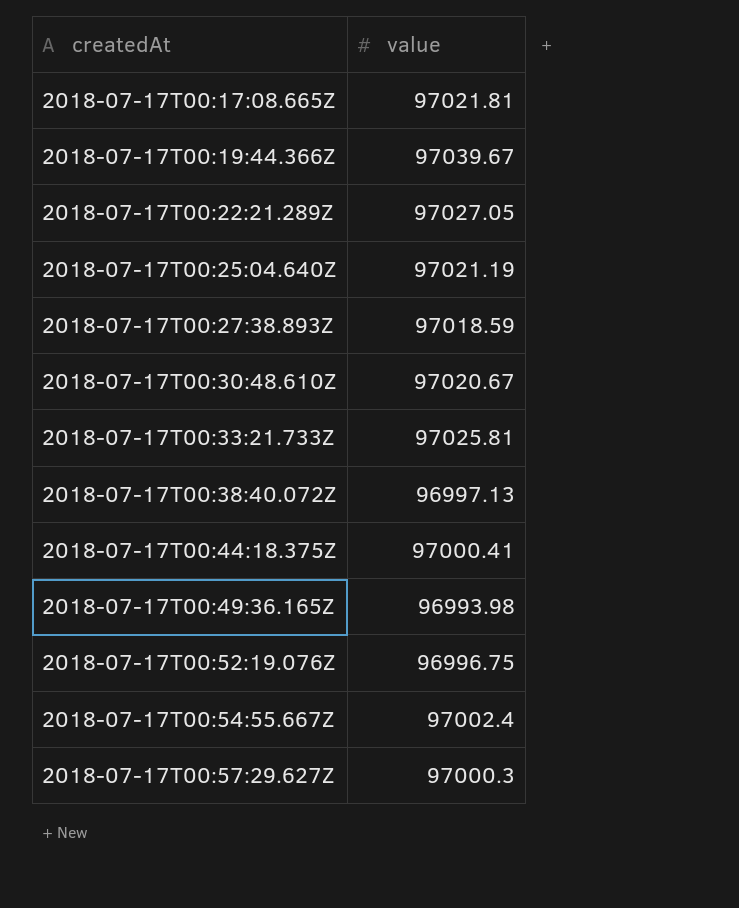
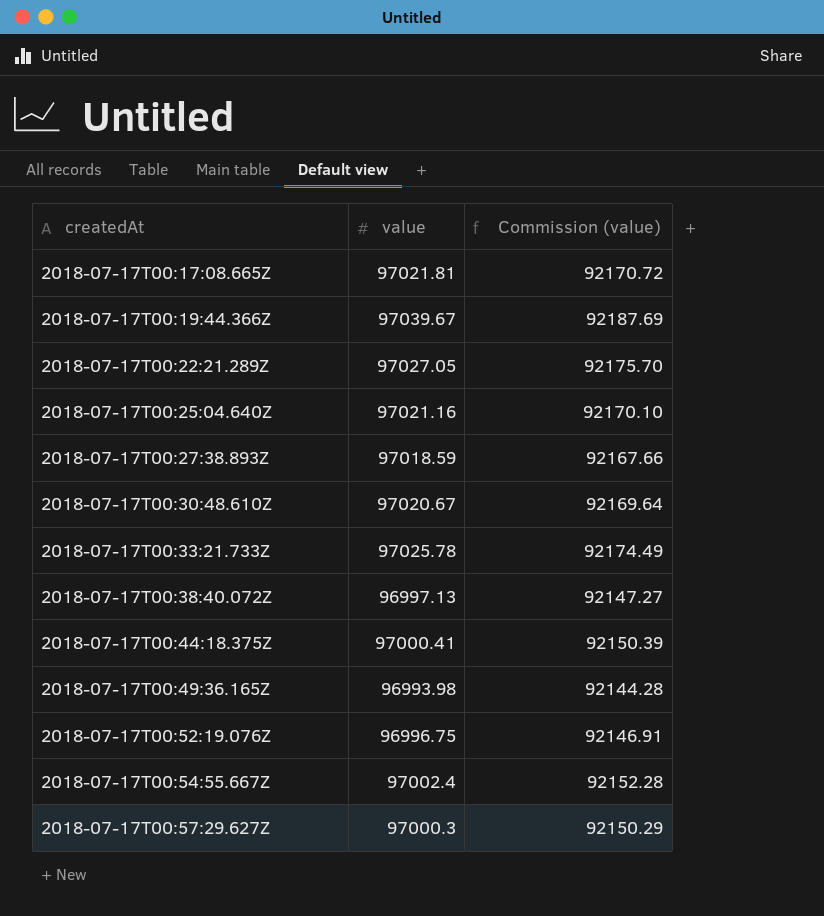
column Commission (value) | formula: none -> [value] * 0.95
2018-07-17T00:25:04.640Z | value: 97021.19 -> 97021.16
2018-07-17T00:33:21.733Z | value: 97025.81 -> 97025.78

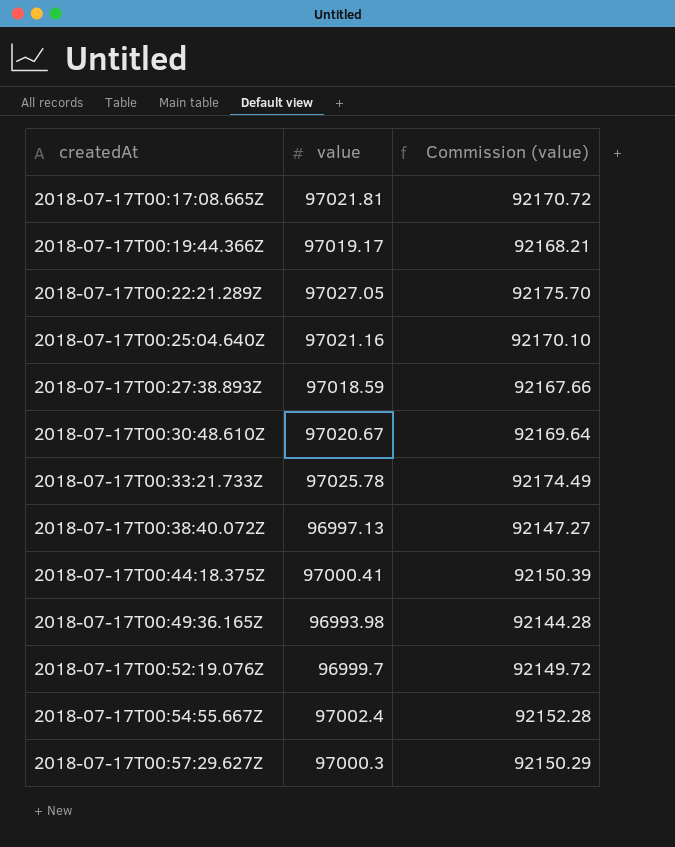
2018-07-17T00:19:44.366Z | value: 97039.67 -> 97019.17
2018-07-17T00:19:44.366Z | Commission (value): 92187.69 -> 92168.21
2018-07-17T00:52:19.076Z | value: 96996.75 -> 96999.7
2018-07-17T00:52:19.076Z | Commission (value): 92146.91 -> 92149.72

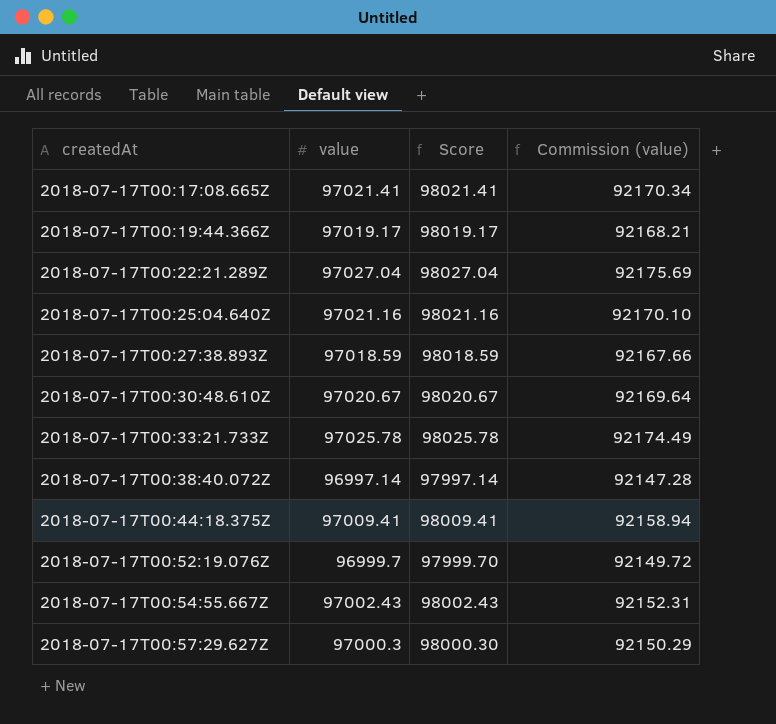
column Score | formula: none -> [value] + 1000
row 2018-07-17T00:49:36.165Z: 96993.98 | 92144.28 -> none
2018-07-17T00:17:08.665Z | value: 97021.81 -> 97021.41
2018-07-17T00:17:08.665Z | Commission (value): 92170.72 -> 92170.34
2018-07-17T00:22:21.289Z | value: 97027.05 -> 97027.04
2018-07-17T00:22:21.289Z | Commission (value): 92175.70 -> 92175.69
2018-07-17T00:38:40.072Z | value: 96997.13 -> 96997.14
2018-07-17T00:38:40.072Z | Commission (value): 92147.27 -> 92147.28
2018-07-17T00:44:18.375Z | value: 97000.41 -> 97009.41
2018-07-17T00:44:18.375Z | Commission (value): 92150.39 -> 92158.94
2018-07-17T00:54:55.667Z | value: 97002.4 -> 97002.43
2018-07-17T00:54:55.667Z | Commission (value): 92152.28 -> 92152.31

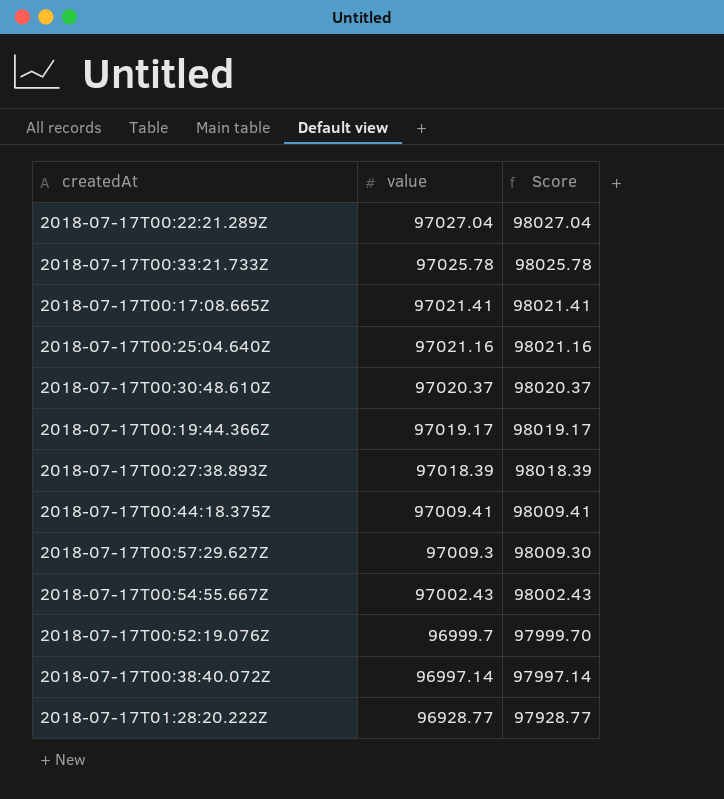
row order: createdAt ascending -> value descending
column Commission (value) | formula: [value] * 0.95 -> none
2018-07-17T00:30:48.610Z | value: 97020.67 -> 97020.37
2018-07-17T00:30:48.610Z | Score: 98020.67 -> 98020.37
2018-07-17T00:27:38.893Z | value: 97018.59 -> 97018.39
2018-07-17T00:27:38.893Z | Score: 98018.59 -> 98018.39
2018-07-17T00:57:29.627Z | value: 97000.3 -> 97009.3
2018-07-17T00:57:29.627Z | Score: 98000.30 -> 98009.30
row 2018-07-17T01:28:20.222Z: none -> 96928.77 | 97928.77

